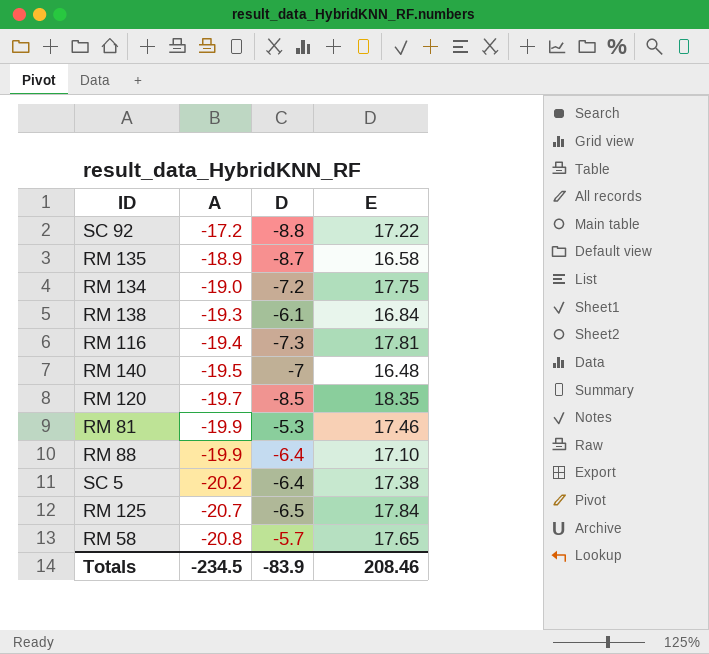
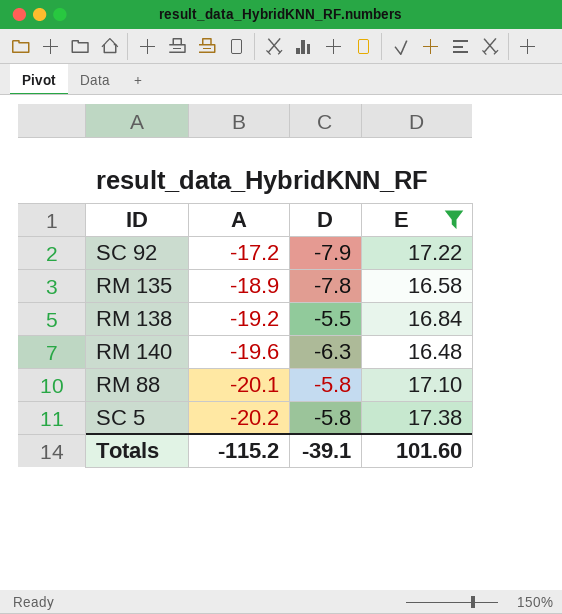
filter: none -> E <= 17.38
SC 92 | D: -8.8 -> -7.9
RM 135 | D: -8.7 -> -7.8
RM 138 | A: -19.3 -> -19.2
RM 138 | D: -6.1 -> -5.5
RM 140 | A: -19.5 -> -19.6
RM 140 | D: -7 -> -6.3
RM 88 | A: -19.9 -> -20.1
RM 88 | D: -6.4 -> -5.8
SC 5 | D: -6.4 -> -5.8
Totals | A: -234.5 -> -115.2
Totals | D: -83.9 -> -39.1
Totals | E: 208.46 -> 101.60

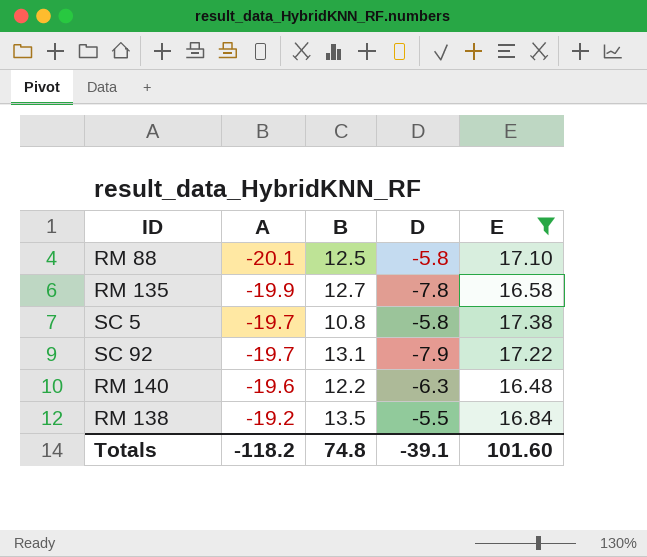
row order: A descending -> A ascending
column B | position: none -> 3
RM 135 | A: -18.9 -> -19.9
SC 5 | A: -20.2 -> -19.7
SC 92 | A: -17.2 -> -19.7
Totals | A: -115.2 -> -118.2

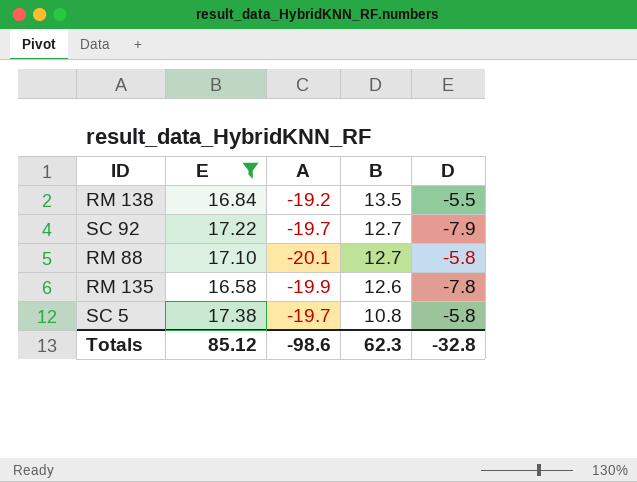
row order: A ascending -> B descending
column E | position: 5 -> 2
row RM 140: -19.6 | 12.2 | -6.3 | 16.48 -> none
SC 92 | B: 13.1 -> 12.7
RM 88 | B: 12.5 -> 12.7
RM 135 | B: 12.7 -> 12.6
Totals | E: 101.60 -> 85.12
Totals | A: -118.2 -> -98.6
Totals | B: 74.8 -> 62.3
Totals | D: -39.1 -> -32.8

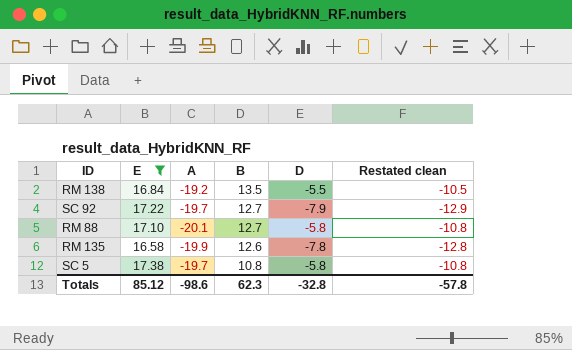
column Restated clean | formula: none -> [D] - 5

